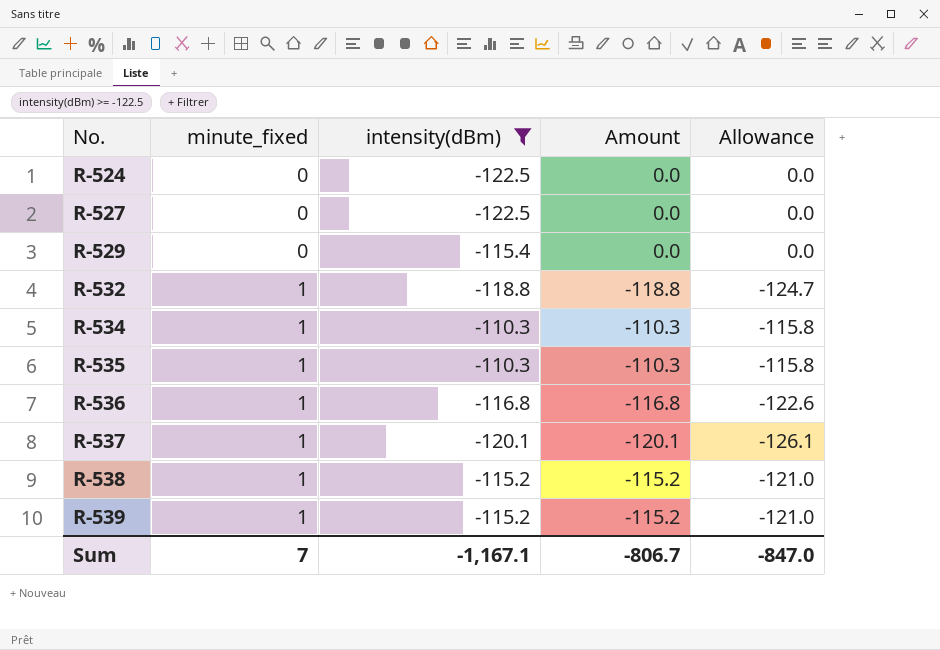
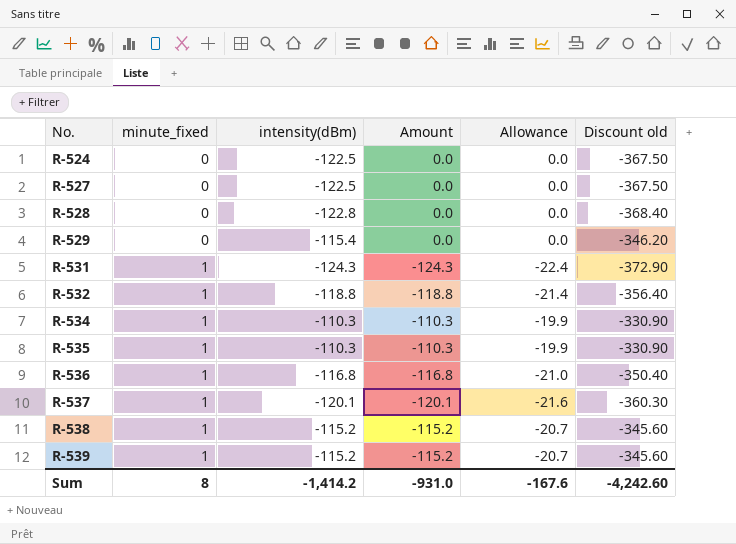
filter: intensity(dBm) >= -122.5 -> none
column Allowance | formula: [Amount] * 1.05 -> [Amount] * 0.18
column Discount old | formula: none -> [intensity(dBm)] * 3
Sum | minute_fixed: 7 -> 8
Sum | intensity(dBm): -1,167.1 -> -1,414.2
Sum | Amount: -806.7 -> -931.0
Sum | Allowance: -847.0 -> -167.6

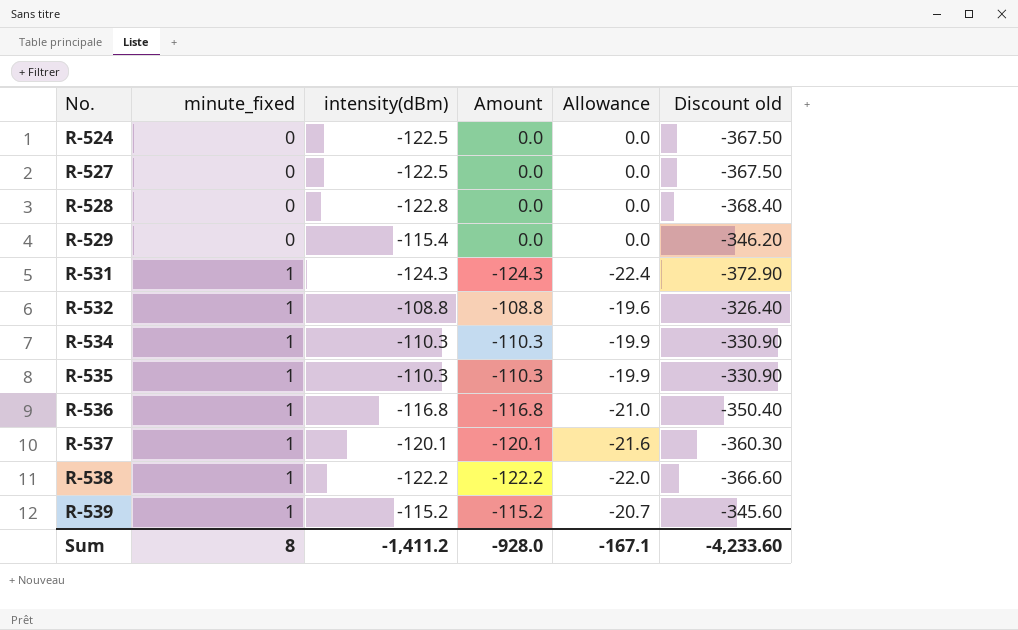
R-532 | intensity(dBm): -118.8 -> -108.8
R-532 | Amount: -118.8 -> -108.8
R-532 | Allowance: -21.4 -> -19.6
R-532 | Discount old: -356.40 -> -326.40
R-538 | intensity(dBm): -115.2 -> -122.2
R-538 | Amount: -115.2 -> -122.2
R-538 | Allowance: -20.7 -> -22.0
R-538 | Discount old: -345.60 -> -366.60
Sum | intensity(dBm): -1,414.2 -> -1,411.2
Sum | Amount: -931.0 -> -928.0
Sum | Allowance: -167.6 -> -167.1
Sum | Discount old: -4,242.60 -> -4,233.60

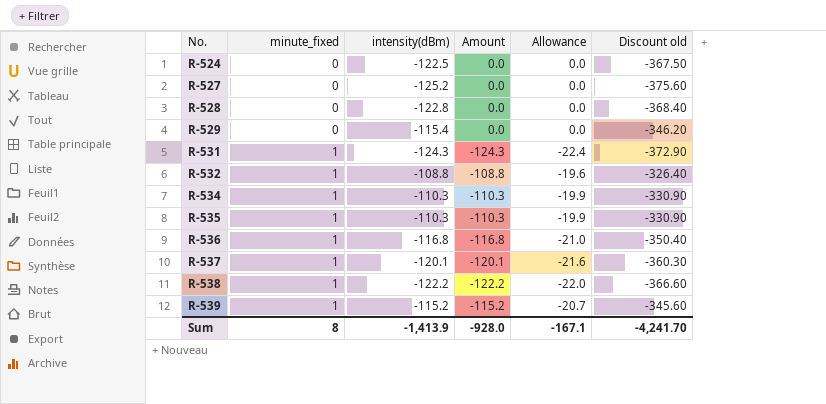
R-527 | intensity(dBm): -122.5 -> -125.2
R-527 | Discount old: -367.50 -> -375.60
Sum | intensity(dBm): -1,411.2 -> -1,413.9
Sum | Discount old: -4,233.60 -> -4,241.70

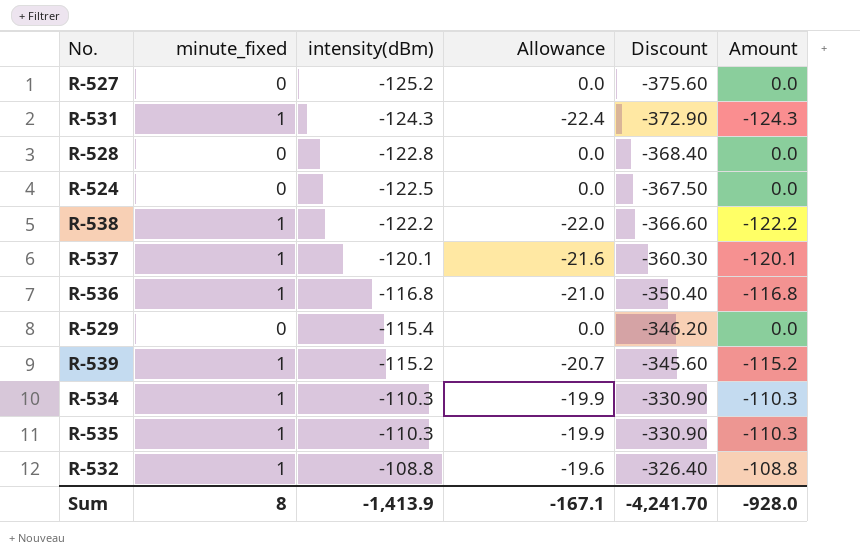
row order: No. ascending -> intensity(dBm) ascending
column name: Discount old -> Discount
column Amount | position: 4 -> 6

